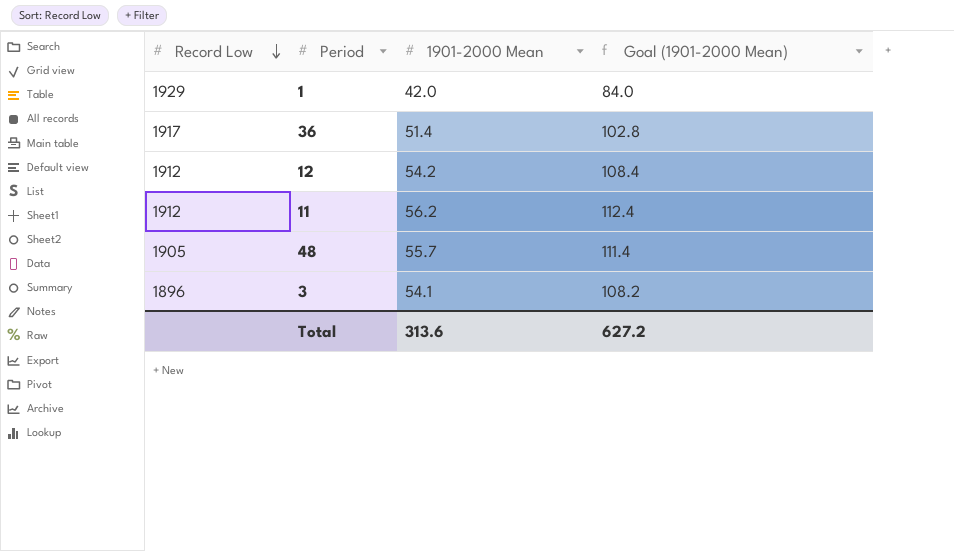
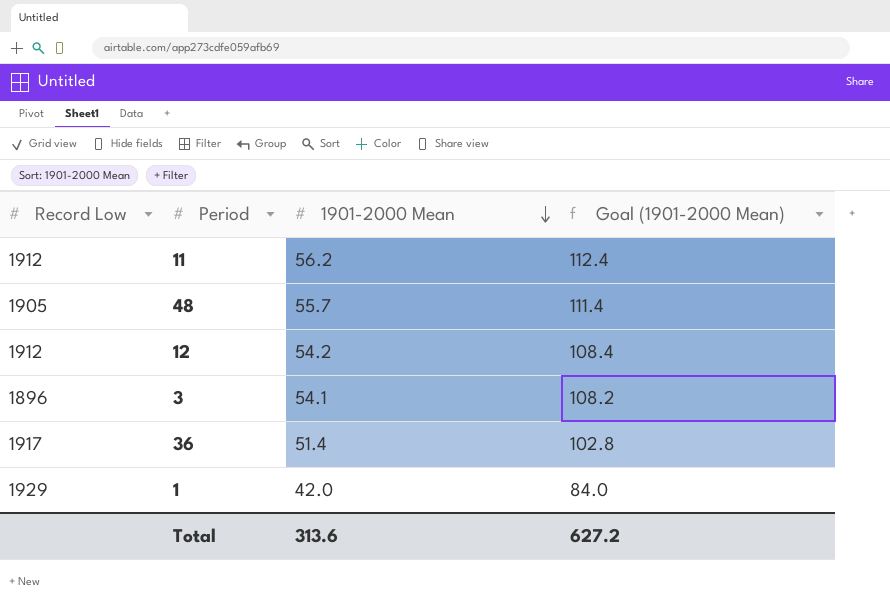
row order: Record Low descending -> 1901-2000 Mean descending

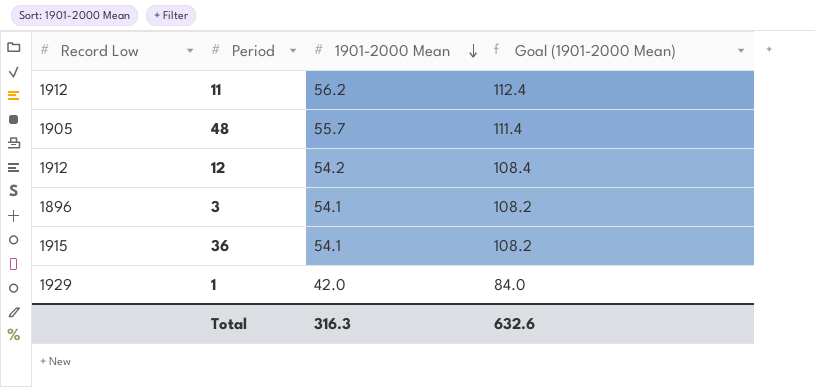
36 | Record Low: 1917 -> 1915
36 | 1901-2000 Mean: 51.4 -> 54.1
36 | Goal (1901-2000 Mean): 102.8 -> 108.2
Total | 1901-2000 Mean: 313.6 -> 316.3
Total | Goal (1901-2000 Mean): 627.2 -> 632.6

